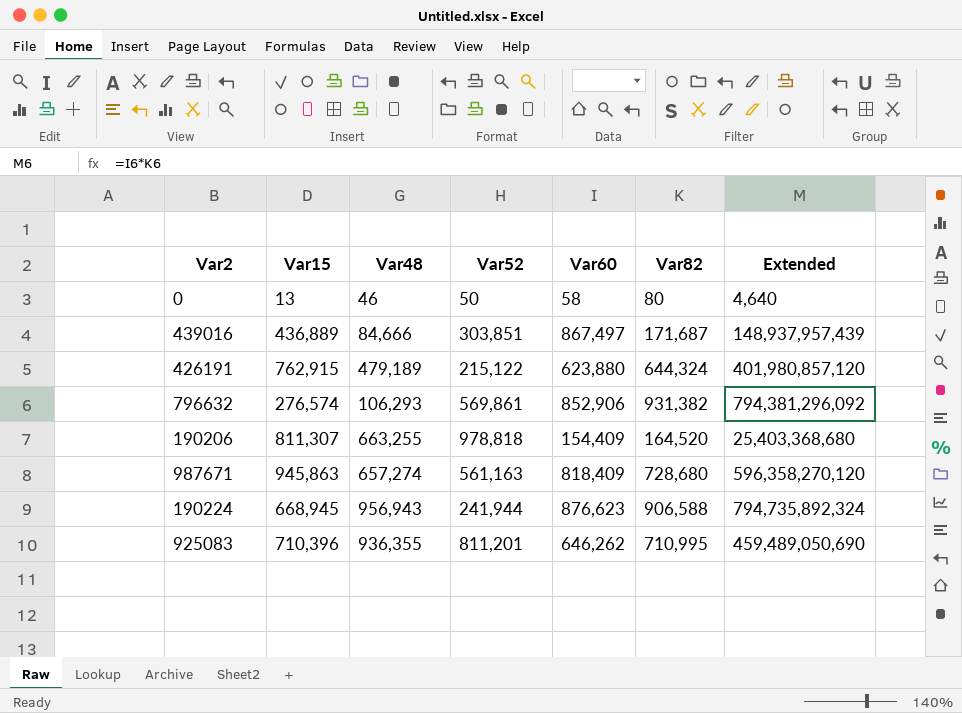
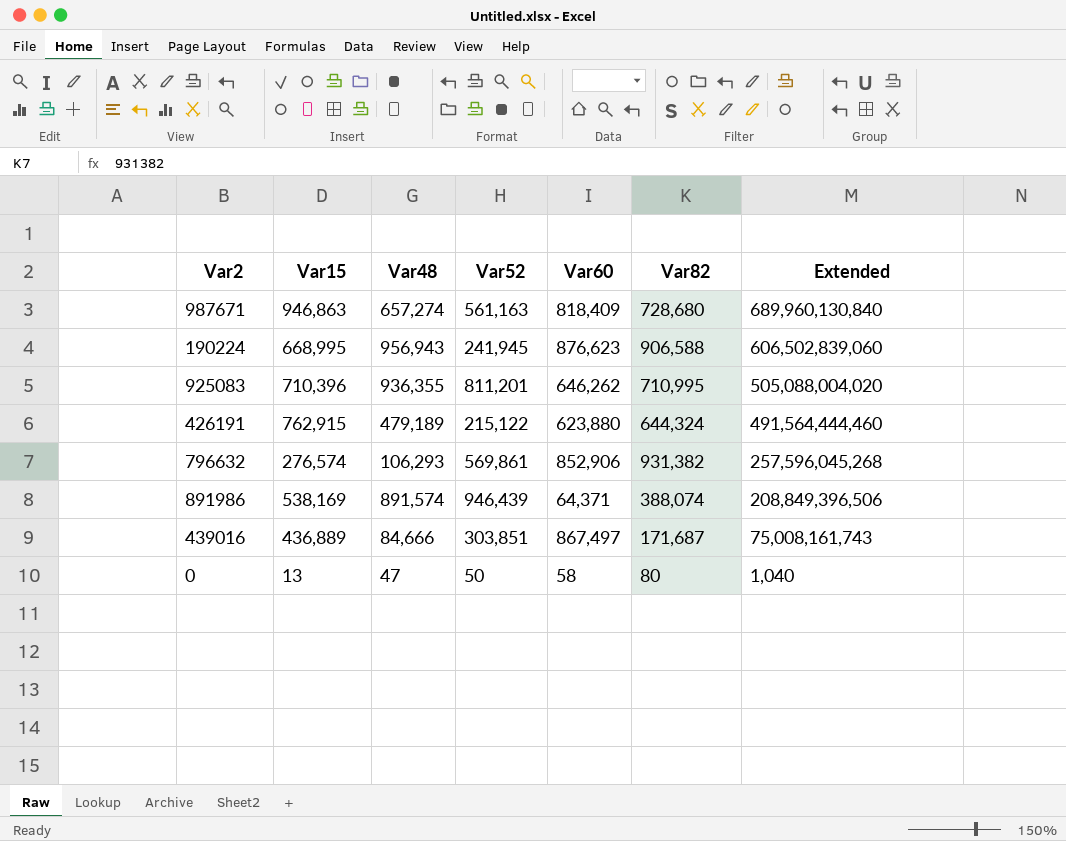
row order: none -> Extended descending
column Extended | formula: [Var60] * [Var82] -> [Var15] * [Var82]
row 190206: 811,307 | 663,255 | 978,818 | 154,409 | 164,520 | 25,403,368,680 -> none
987671 | Var15: 945,863 -> 946,863
190224 | Var15: 668,945 -> 668,995
190224 | Var52: 241,944 -> 241,945
row 891986: none -> 538,169 | 891,574 | 946,439 | 64,371 | 388,074 | 208,849,396,506
0 | Var48: 46 -> 47

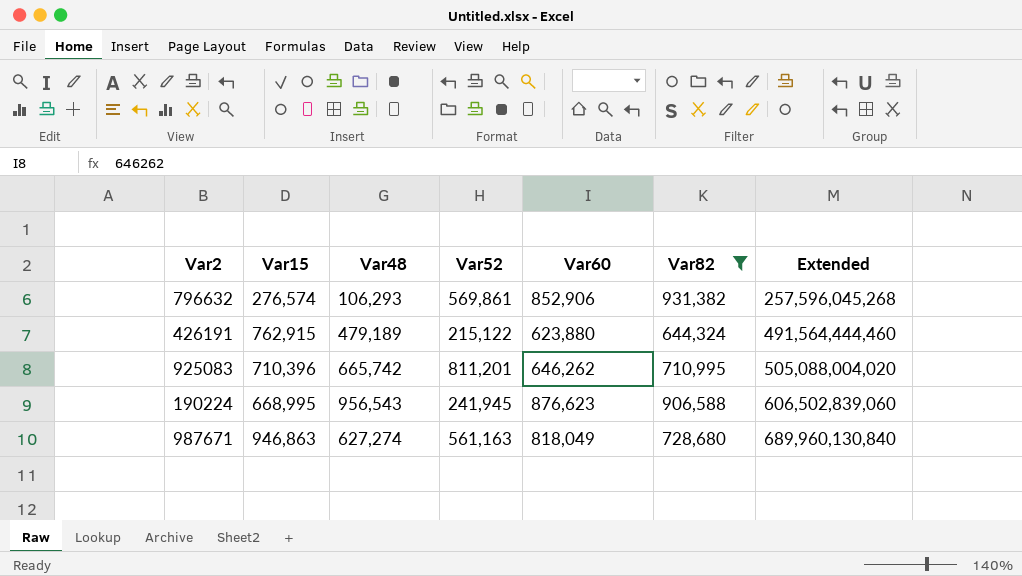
filter: none -> Var82 >= 644,324
row order: Extended descending -> Extended ascending
925083 | Var48: 936,355 -> 665,742
190224 | Var48: 956,943 -> 956,543
987671 | Var48: 657,274 -> 627,274
987671 | Var60: 818,409 -> 818,049

